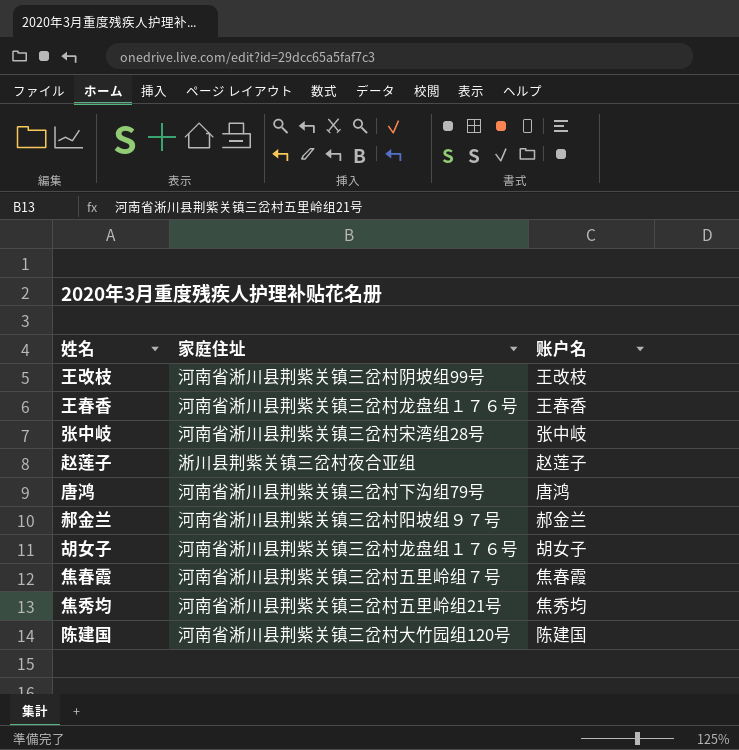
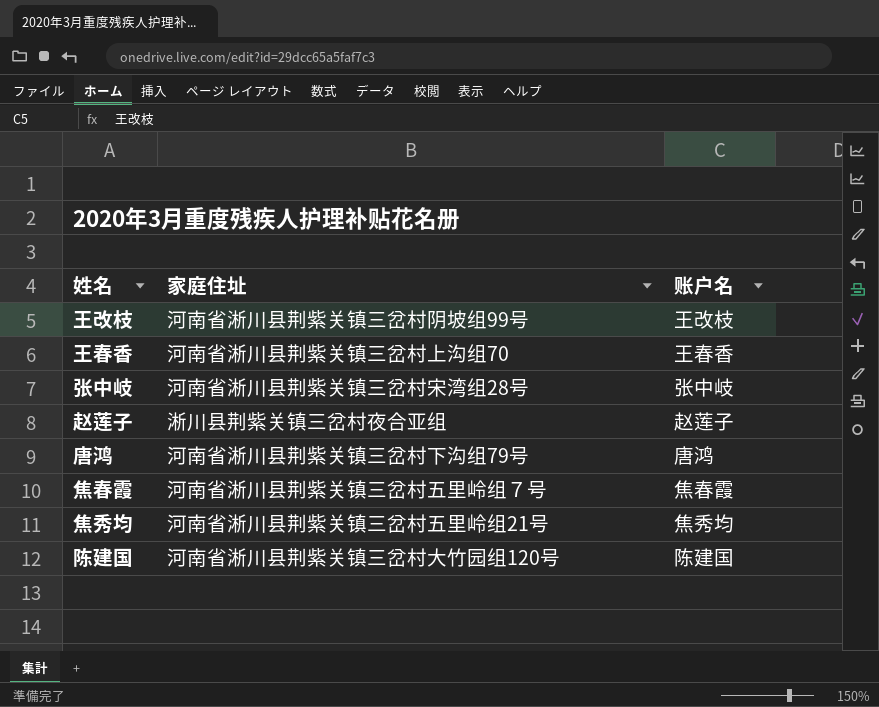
row 郝金兰: 河南省淅川县荆紫关镇三岔村阳坡组９７号 | 郝金兰 -> none
row 胡女子: 河南省淅川县荆紫关镇三岔村龙盘组１７６号 | 胡女子 -> none
王春香 | 家庭住址: 河南省淅川县荆紫关镇三岔村龙盘组１７６号 -> 河南省淅川县荆紫关镇三岔村上沟组70

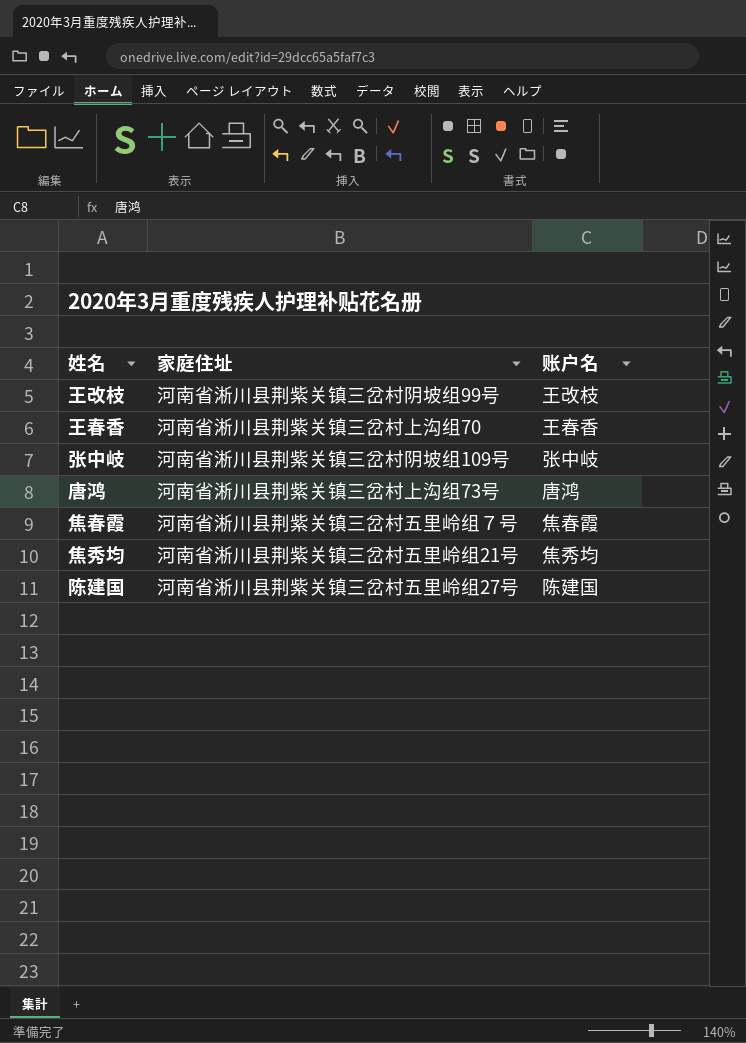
row 赵莲子: 淅川县荆紫关镇三岔村夜合亚组 | 赵莲子 -> none
张中岐 | 家庭住址: 河南省淅川县荆紫关镇三岔村宋湾组28号 -> 河南省淅川县荆紫关镇三岔村阴坡组109号
唐鸿 | 家庭住址: 河南省淅川县荆紫关镇三岔村下沟组79号 -> 河南省淅川县荆紫关镇三岔村上沟组73号
陈建国 | 家庭住址: 河南省淅川县荆紫关镇三岔村大竹园组120号 -> 河南省淅川县荆紫关镇三岔村五里岭组27号

